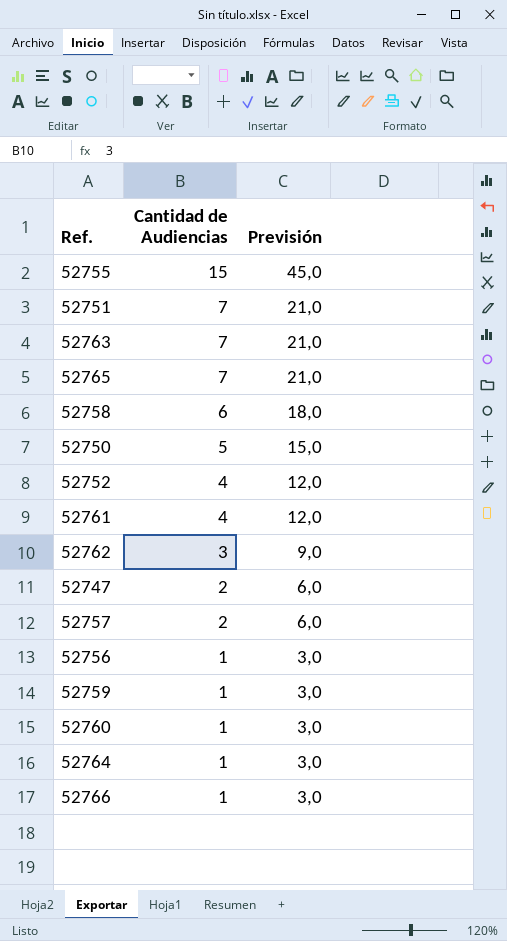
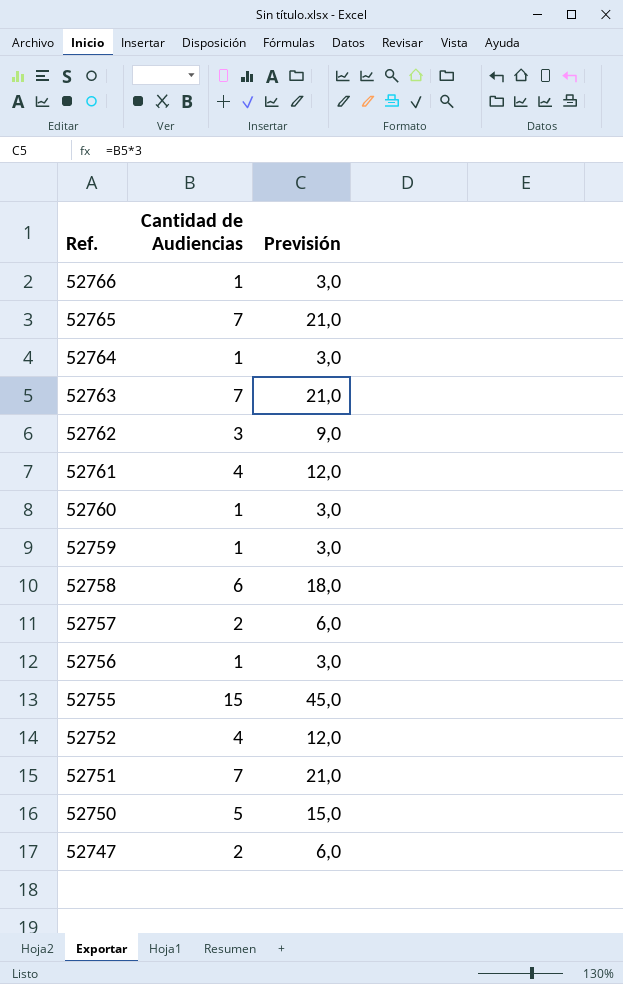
row order: Cantidad de Audiencias descending -> Ref. descending

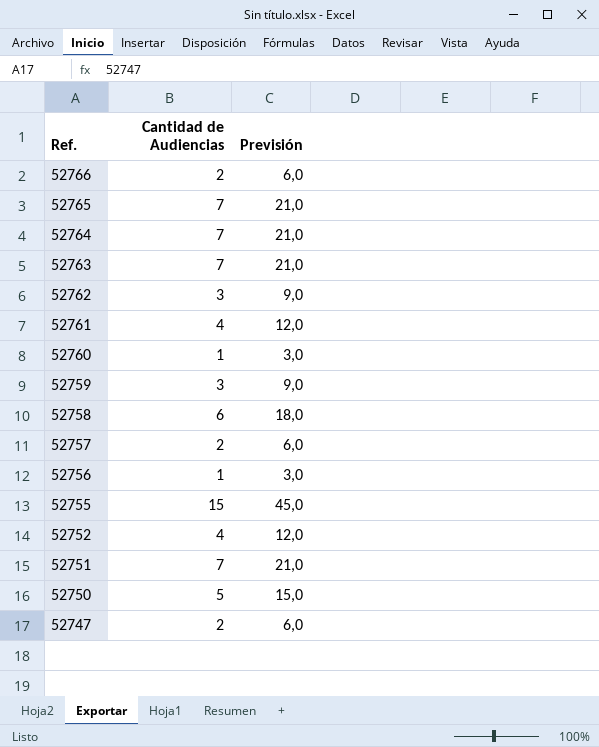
52766 | Cantidad de Audiencias: 1 -> 2
52766 | Previsión: 3,0 -> 6,0
52764 | Cantidad de Audiencias: 1 -> 7
52764 | Previsión: 3,0 -> 21,0
52759 | Cantidad de Audiencias: 1 -> 3
52759 | Previsión: 3,0 -> 9,0

